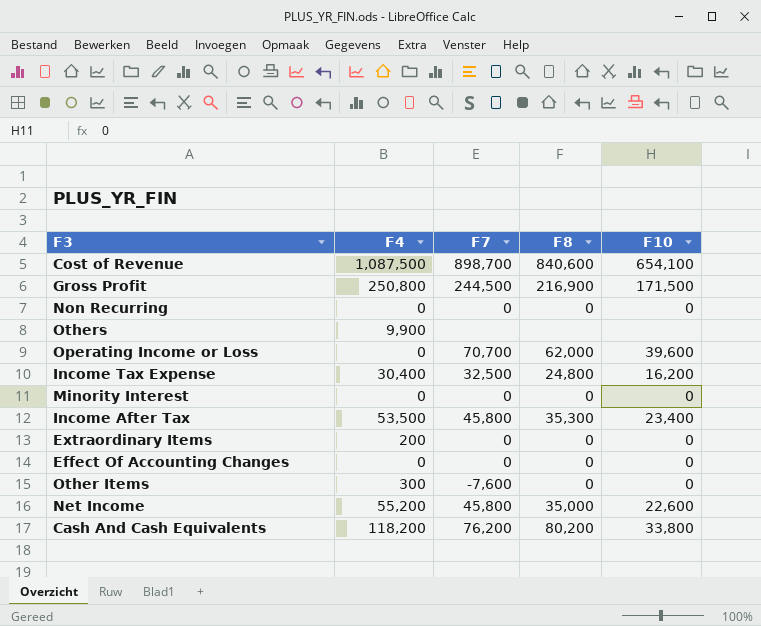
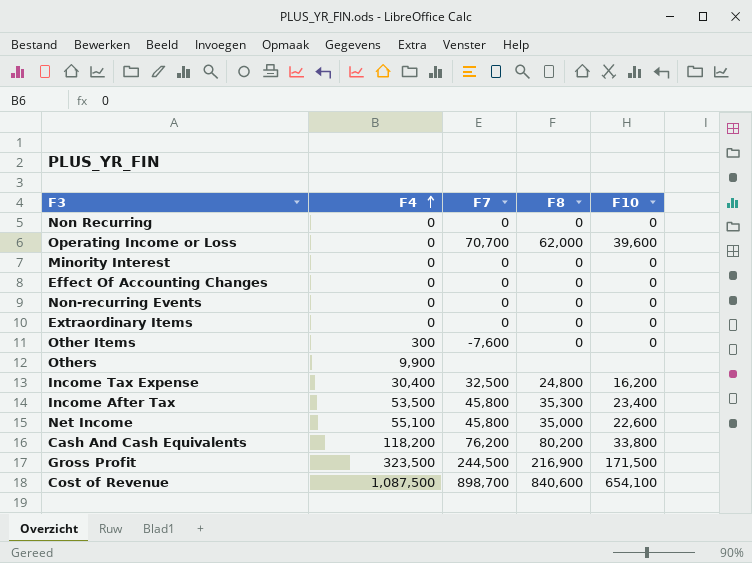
row order: none -> F4 ascending
row Non-recurring Events: none -> 0 | 0 | 0 | 0
Extraordinary Items | F4: 200 -> 0
Net Income | F4: 55,200 -> 55,100
Gross Profit | F4: 250,800 -> 323,500

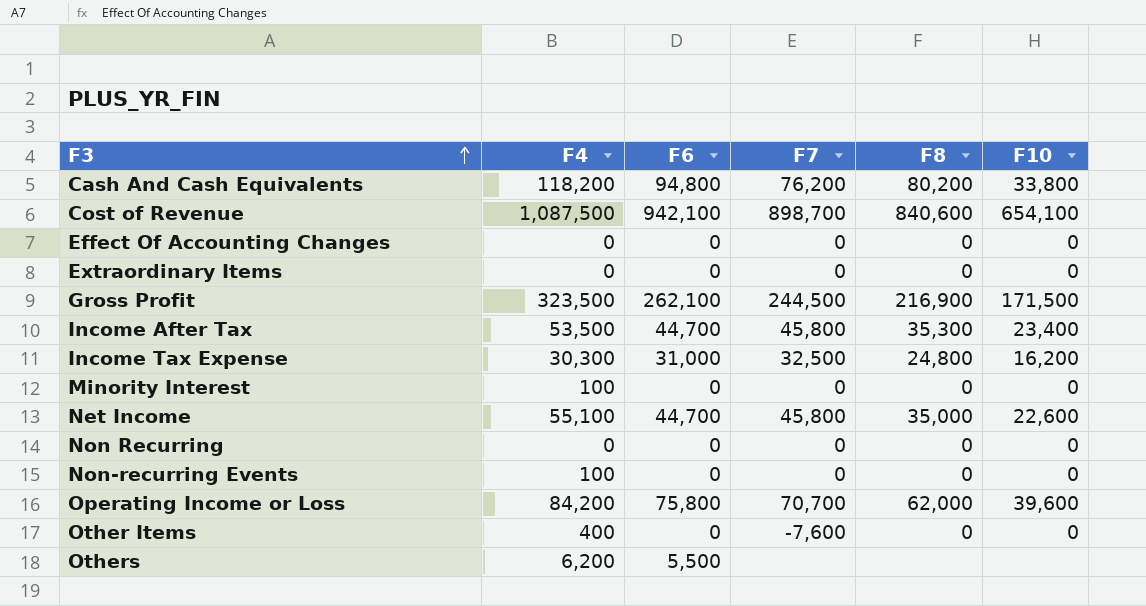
row order: F4 ascending -> F3 ascending
column F6 | position: none -> 3
Income Tax Expense | F4: 30,400 -> 30,300
Minority Interest | F4: 0 -> 100
Non-recurring Events | F4: 0 -> 100
Operating Income or Loss | F4: 0 -> 84,200
Other Items | F4: 300 -> 400
Others | F4: 9,900 -> 6,200

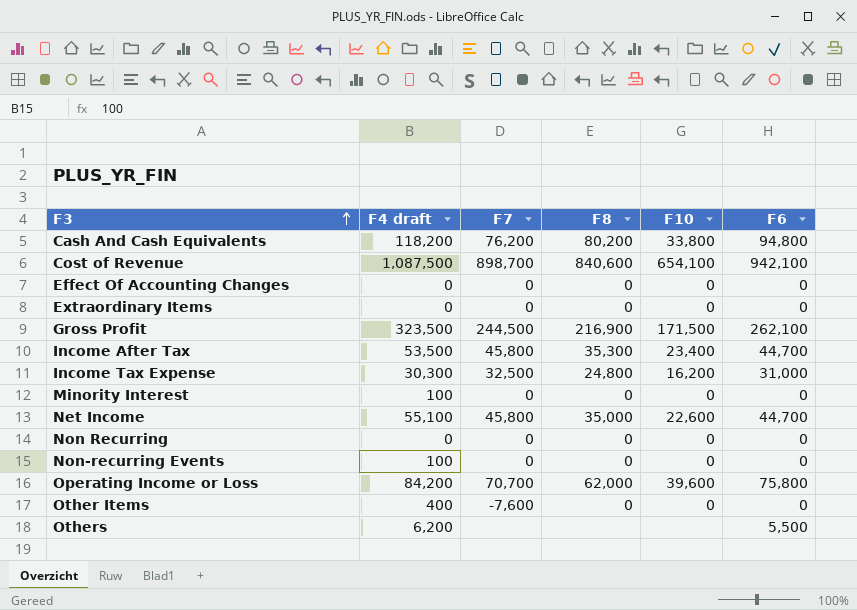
column name: F4 -> F4 draft
column F6 | position: 3 -> 6

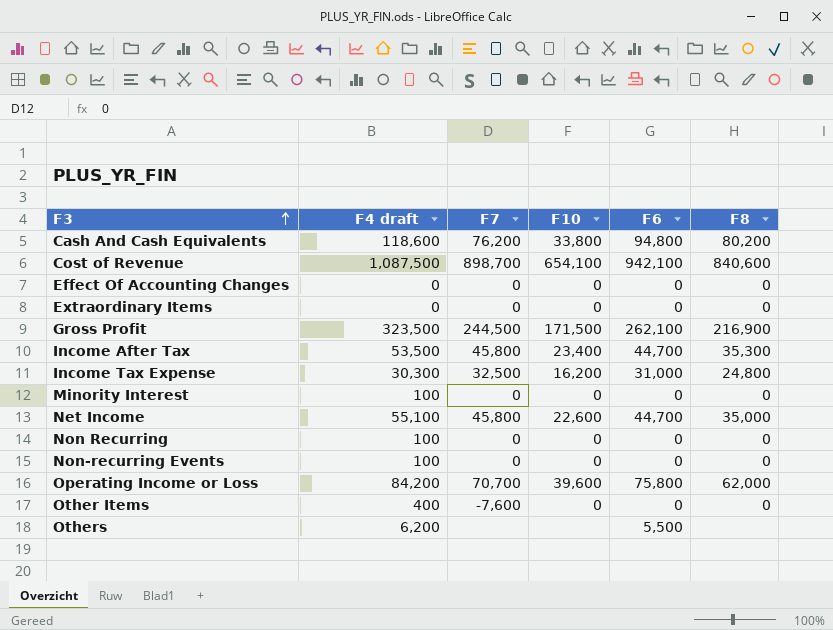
column F8 | position: 4 -> 6
Cash And Cash Equivalents | F4 draft: 118,200 -> 118,600
Non Recurring | F4 draft: 0 -> 100

